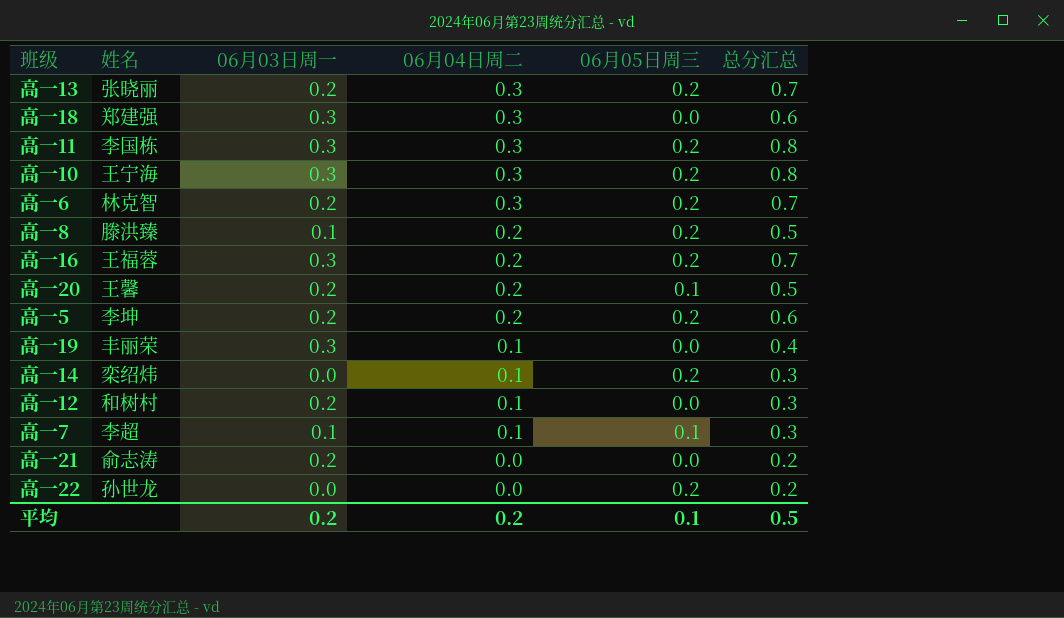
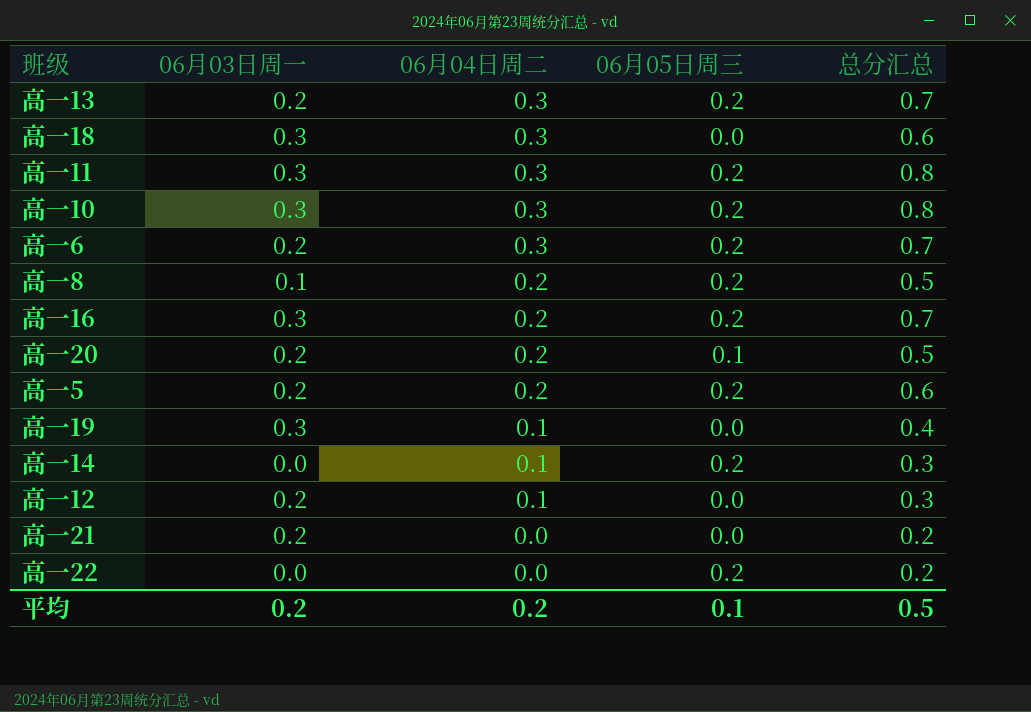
column 姓名 | position: 2 -> none
row 高一7: 李超 | 0.1 | 0.1 | 0.1 | 0.3 -> none

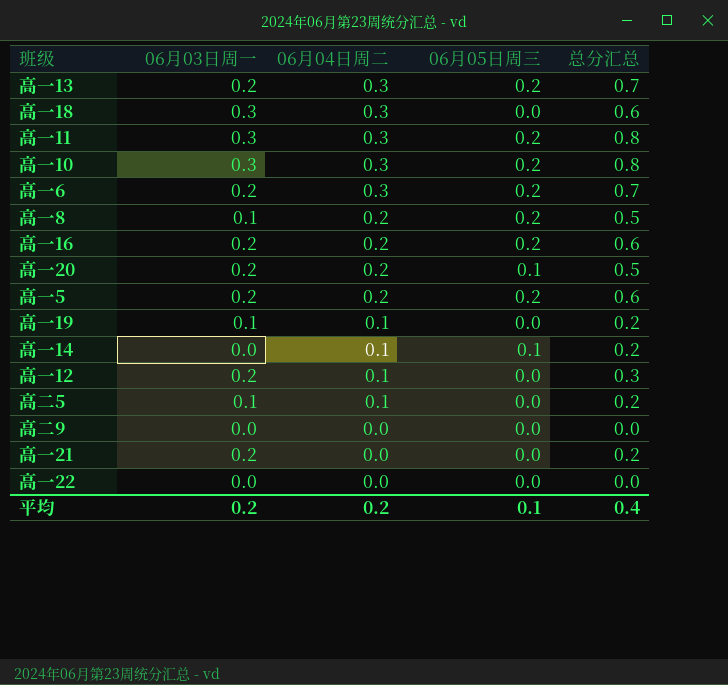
高一16 | 06月03日周一: 0.3 -> 0.2
高一16 | 总分汇总: 0.7 -> 0.6
高一19 | 06月03日周一: 0.3 -> 0.1
高一19 | 总分汇总: 0.4 -> 0.2
高一14 | 06月05日周三: 0.2 -> 0.1
高一14 | 总分汇总: 0.3 -> 0.2
row 高二5: none -> 0.1 | 0.1 | 0.0 | 0.2
row 高二9: none -> 0.0 | 0.0 | 0.0 | 0.0
高一22 | 06月05日周三: 0.2 -> 0.0
高一22 | 总分汇总: 0.2 -> 0.0
平均 | 总分汇总: 0.5 -> 0.4

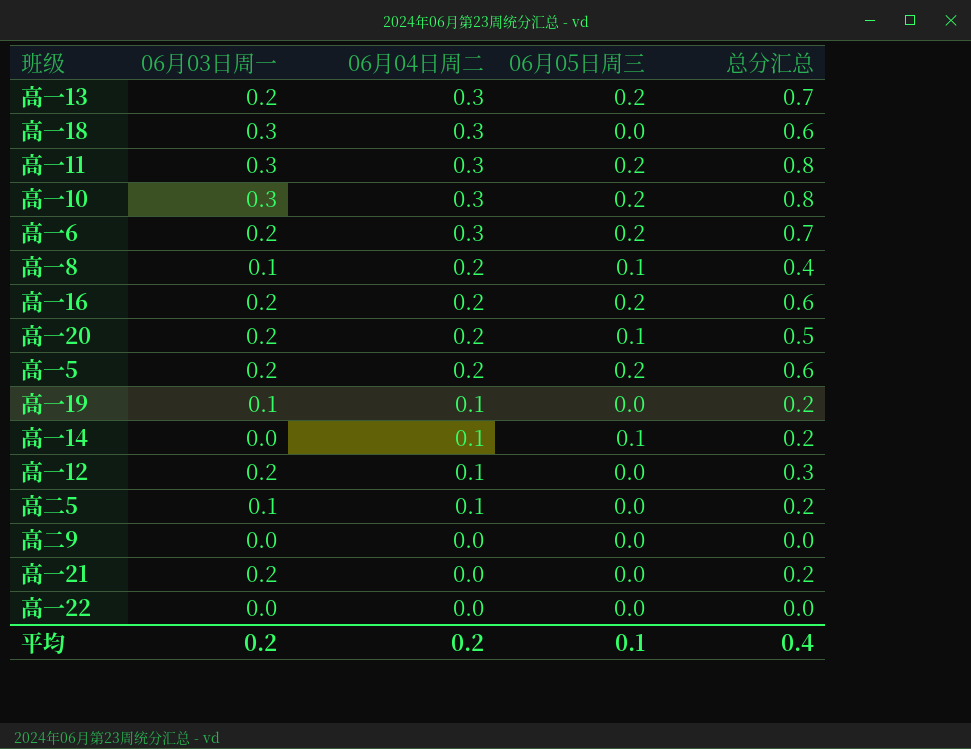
高一8 | 06月05日周三: 0.2 -> 0.1
高一8 | 总分汇总: 0.5 -> 0.4

